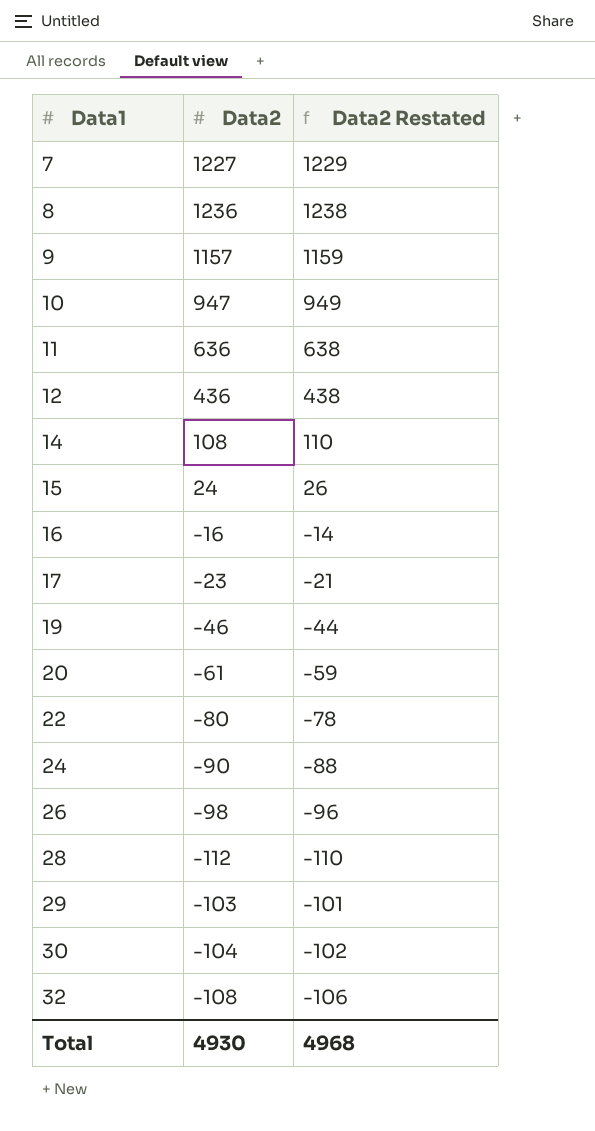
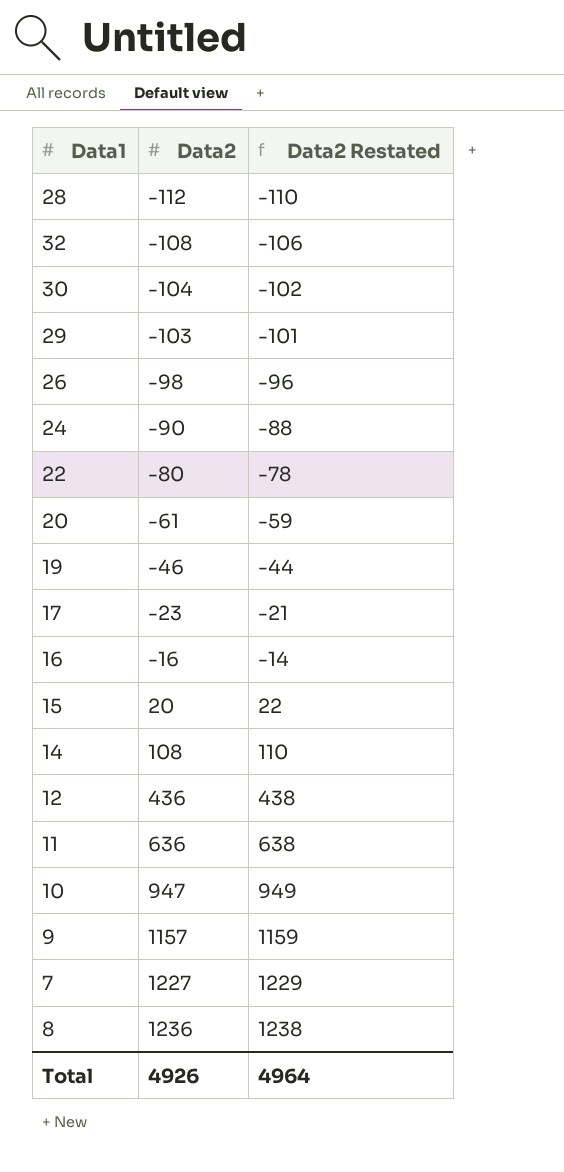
row order: Data1 ascending -> Data2 ascending
15 | Data2: 24 -> 20
15 | Data2 Restated: 26 -> 22
Total | Data2: 4930 -> 4926
Total | Data2 Restated: 4968 -> 4964

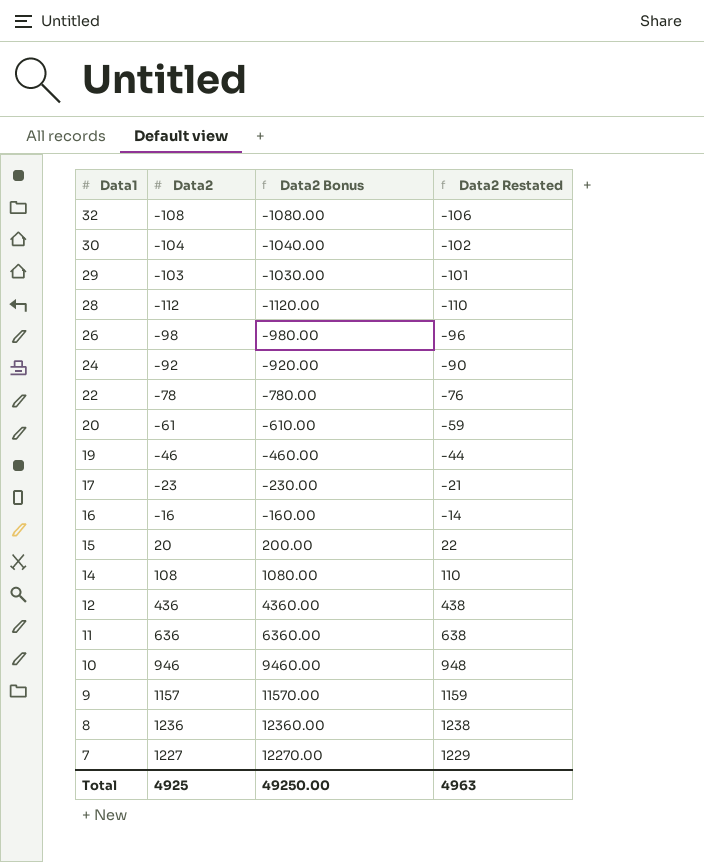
row order: Data2 ascending -> Data1 descending
column Data2 Bonus | formula: none -> [Data2] * 10
24 | Data2: -90 -> -92
24 | Data2 Restated: -88 -> -90
22 | Data2: -80 -> -78
22 | Data2 Restated: -78 -> -76
10 | Data2: 947 -> 946
10 | Data2 Restated: 949 -> 948
Total | Data2: 4926 -> 4925
Total | Data2 Restated: 4964 -> 4963

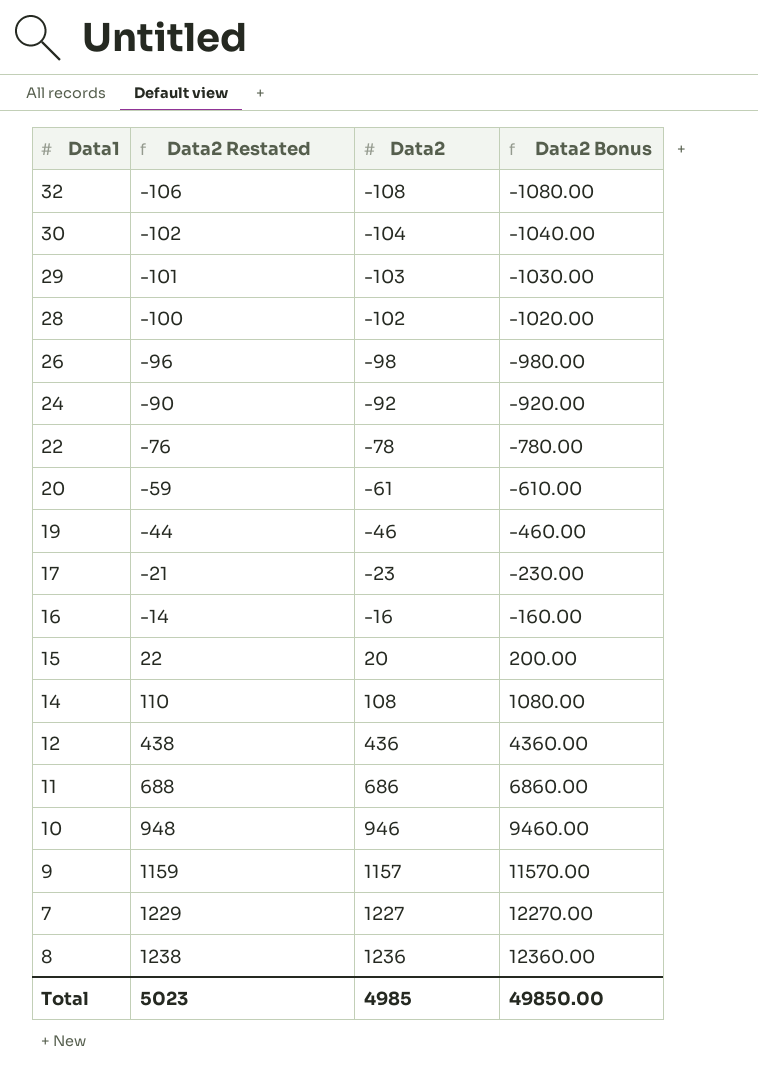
row order: Data1 descending -> Data2 Restated ascending
column Data2 Restated | position: 4 -> 2
28 | Data2 Restated: -110 -> -100
28 | Data2: -112 -> -102
28 | Data2 Bonus: -1120.00 -> -1020.00
11 | Data2 Restated: 638 -> 688
11 | Data2: 636 -> 686
11 | Data2 Bonus: 6360.00 -> 6860.00
Total | Data2 Restated: 4963 -> 5023
Total | Data2: 4925 -> 4985
Total | Data2 Bonus: 49250.00 -> 49850.00

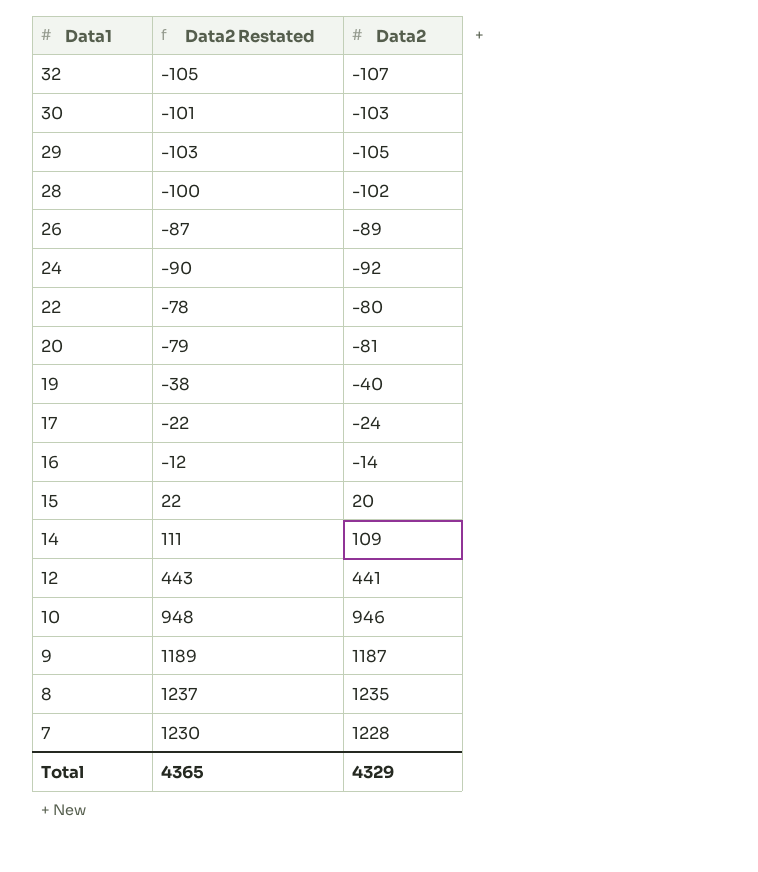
row order: Data2 Restated ascending -> Data1 descending
column Data2 Bonus | formula: [Data2] * 10 -> none
row 11: 688 | 686 | 6860.00 -> none
32 | Data2 Restated: -106 -> -105
32 | Data2: -108 -> -107
30 | Data2 Restated: -102 -> -101
30 | Data2: -104 -> -103
29 | Data2 Restated: -101 -> -103
29 | Data2: -103 -> -105
26 | Data2 Restated: -96 -> -87
26 | Data2: -98 -> -89
22 | Data2 Restated: -76 -> -78
22 | Data2: -78 -> -80
20 | Data2 Restated: -59 -> -79
20 | Data2: -61 -> -81
19 | Data2 Restated: -44 -> -38
19 | Data2: -46 -> -40
17 | Data2 Restated: -21 -> -22
17 | Data2: -23 -> -24
16 | Data2 Restated: -14 -> -12
16 | Data2: -16 -> -14
14 | Data2 Restated: 110 -> 111
14 | Data2: 108 -> 109
12 | Data2 Restated: 438 -> 443
12 | Data2: 436 -> 441
9 | Data2 Restated: 1159 -> 1189
9 | Data2: 1157 -> 1187
8 | Data2 Restated: 1238 -> 1237
8 | Data2: 1236 -> 1235
7 | Data2 Restated: 1229 -> 1230
7 | Data2: 1227 -> 1228
Total | Data2 Restated: 5023 -> 4365
Total | Data2: 4985 -> 4329

